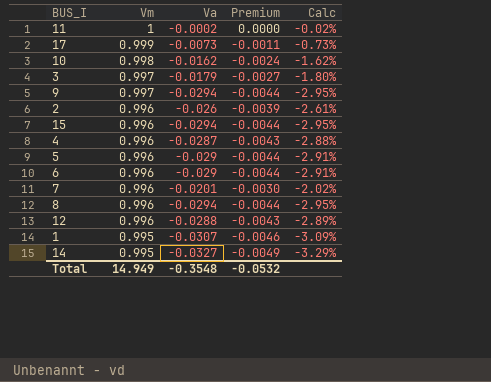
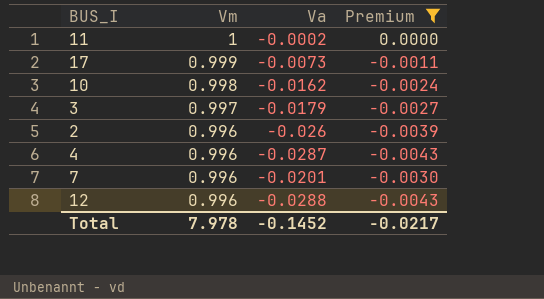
filter: none -> Premium >= -0.0043
column Calc | formula: [Va] / [Vm] -> none
Total | Vm: 14.949 -> 7.978
Total | Va: -0.3548 -> -0.1452
Total | Premium: -0.0532 -> -0.0217

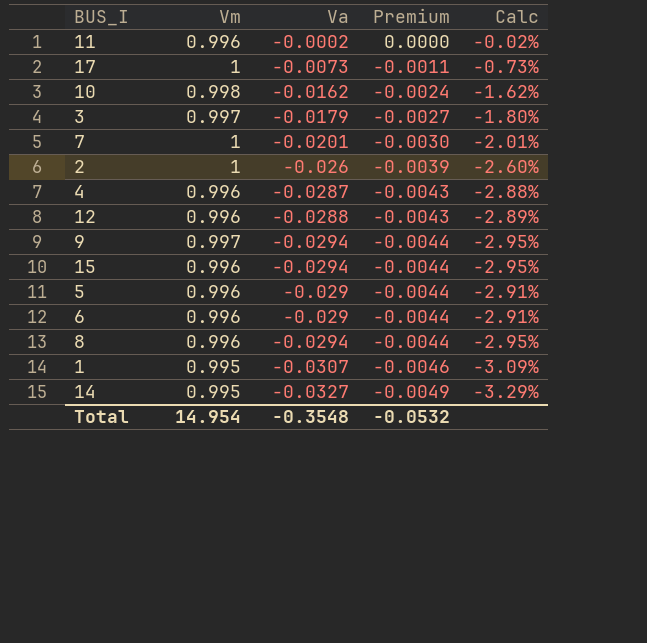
filter: Premium >= -0.0043 -> none
row order: Vm descending -> Premium descending
column Calc | formula: none -> [Va] / [Vm]
11 | Vm: 1 -> 0.996
17 | Vm: 0.999 -> 1
7 | Vm: 0.996 -> 1
2 | Vm: 0.996 -> 1
Total | Vm: 7.978 -> 14.954
Total | Va: -0.1452 -> -0.3548
Total | Premium: -0.0217 -> -0.0532

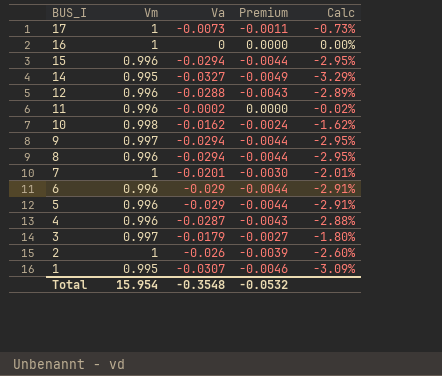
row order: Premium descending -> BUS_I descending
row 16: none -> 1 | 0 | 0.0000 | 0.00%
Total | Vm: 14.954 -> 15.954

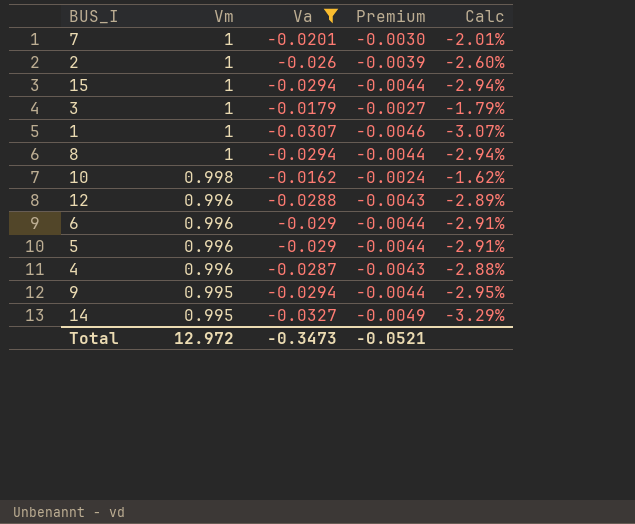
filter: none -> Va <= -0.0162
row order: BUS_I descending -> Vm descending
15 | Vm: 0.996 -> 1
15 | Calc: -2.95% -> -2.94%
3 | Vm: 0.997 -> 1
3 | Calc: -1.80% -> -1.79%
1 | Vm: 0.995 -> 1
1 | Calc: -3.09% -> -3.07%
8 | Vm: 0.996 -> 1
8 | Calc: -2.95% -> -2.94%
9 | Vm: 0.997 -> 0.995
Total | Vm: 15.954 -> 12.972
Total | Va: -0.3548 -> -0.3473
Total | Premium: -0.0532 -> -0.0521

